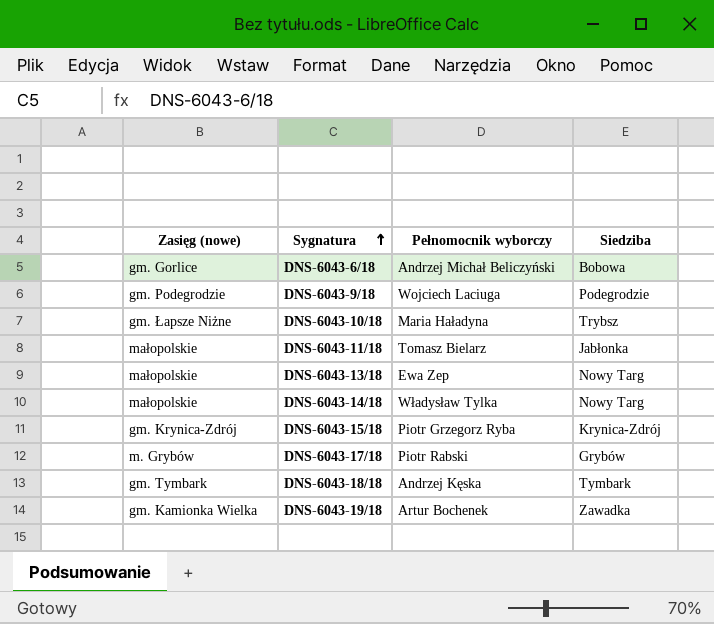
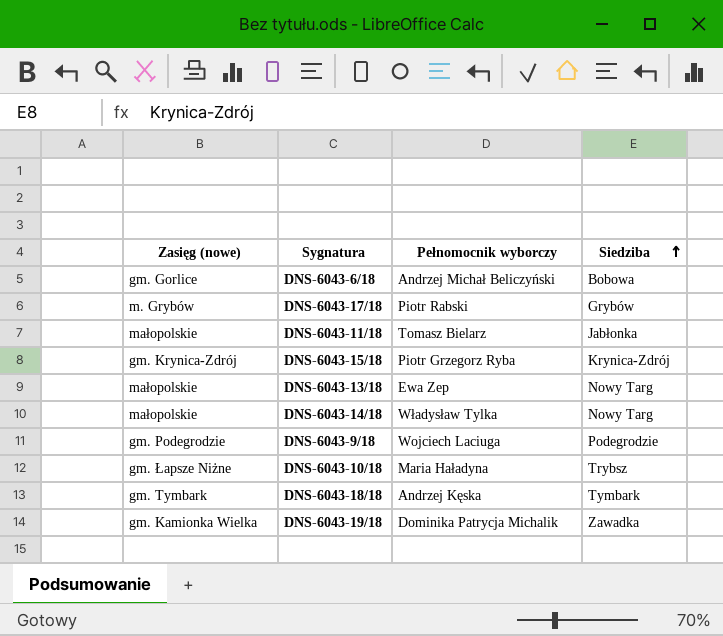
row order: Sygnatura ascending -> Siedziba ascending
DNS-6043-19/18 | Pełnomocnik wyborczy: Artur Bochenek -> Dominika Patrycja Michalik

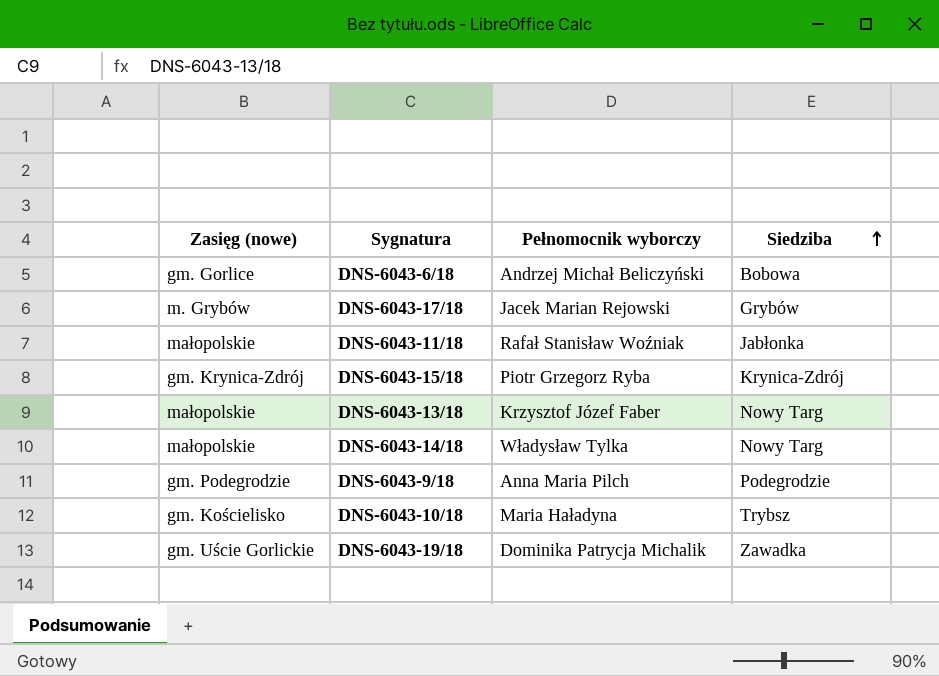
row DNS-6043-18/18: gm. Tymbark | Andrzej Kęska | Tymbark -> none
DNS-6043-17/18 | Pełnomocnik wyborczy: Piotr Rabski -> Jacek Marian Rejowski
DNS-6043-11/18 | Pełnomocnik wyborczy: Tomasz Bielarz -> Rafał Stanisław Woźniak
DNS-6043-13/18 | Pełnomocnik wyborczy: Ewa Zep -> Krzysztof Józef Faber
DNS-6043-9/18 | Pełnomocnik wyborczy: Wojciech Laciuga -> Anna Maria Pilch
DNS-6043-10/18 | Zasięg (nowe): gm. Łapsze Niżne -> gm. Kościelisko
DNS-6043-19/18 | Zasięg (nowe): gm. Kamionka Wielka -> gm. Uście Gorlickie

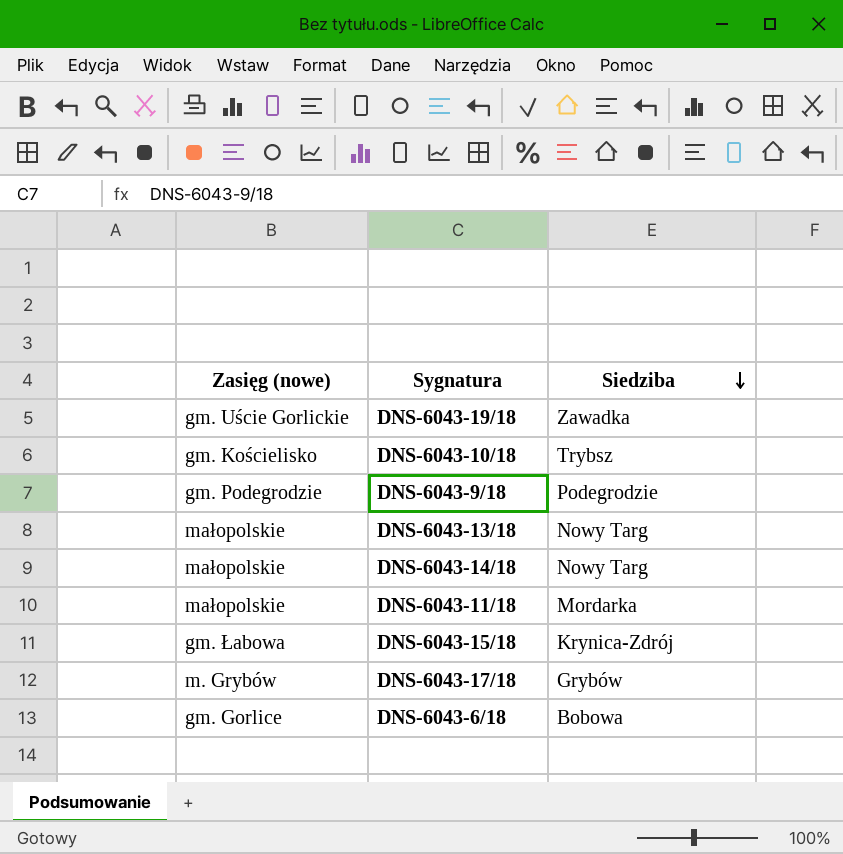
row order: Siedziba ascending -> Siedziba descending
column Pełnomocnik wyborczy | position: 3 -> none
DNS-6043-11/18 | Siedziba: Jabłonka -> Mordarka
DNS-6043-15/18 | Zasięg (nowe): gm. Krynica-Zdrój -> gm. Łabowa

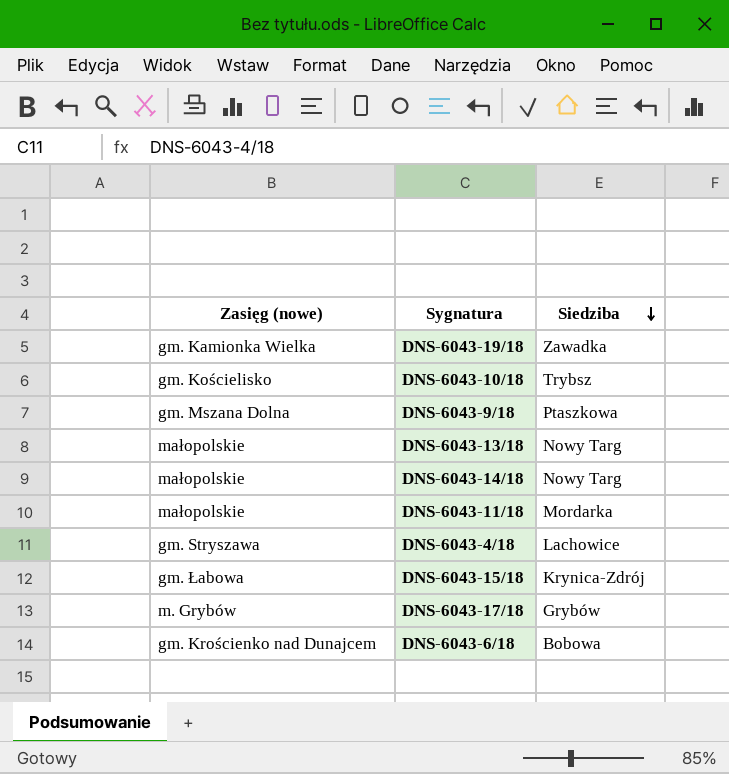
DNS-6043-19/18 | Zasięg (nowe): gm. Uście Gorlickie -> gm. Kamionka Wielka
DNS-6043-9/18 | Zasięg (nowe): gm. Podegrodzie -> gm. Mszana Dolna
DNS-6043-9/18 | Siedziba: Podegrodzie -> Ptaszkowa
row DNS-6043-4/18: none -> gm. Stryszawa | Lachowice
DNS-6043-6/18 | Zasięg (nowe): gm. Gorlice -> gm. Krościenko nad Dunajcem

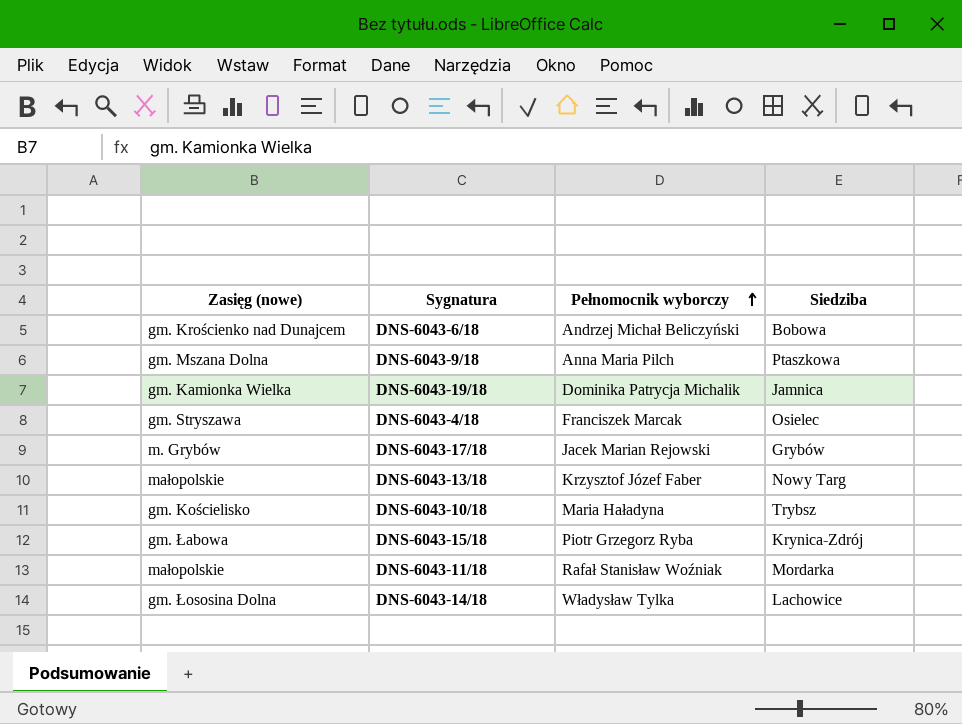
row order: Siedziba descending -> Pełnomocnik wyborczy ascending
column Pełnomocnik wyborczy | position: none -> 3
DNS-6043-19/18 | Siedziba: Zawadka -> Jamnica
DNS-6043-4/18 | Siedziba: Lachowice -> Osielec
DNS-6043-14/18 | Zasięg (nowe): małopolskie -> gm. Łososina Dolna
DNS-6043-14/18 | Siedziba: Nowy Targ -> Lachowice

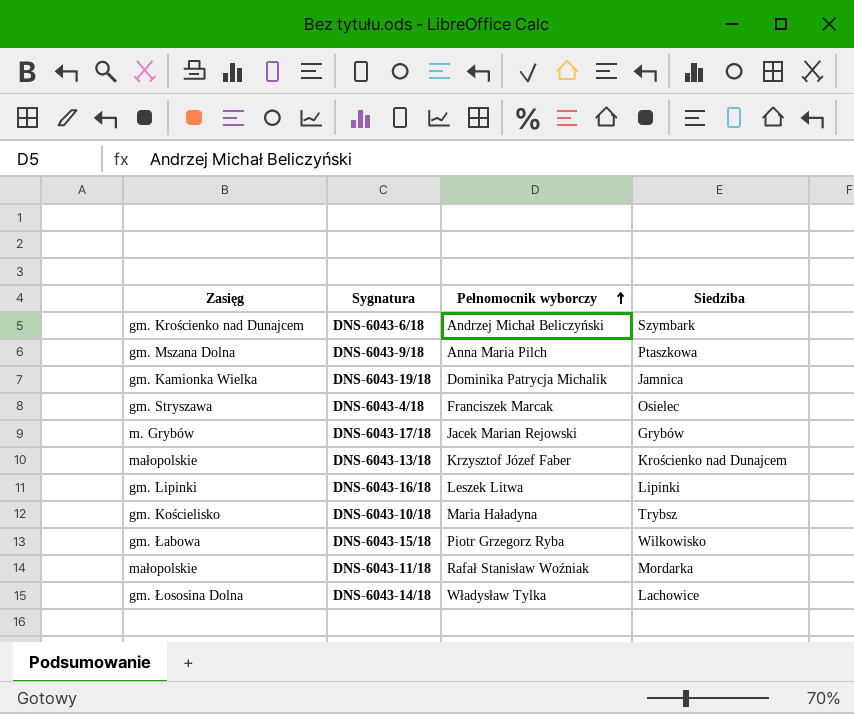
column name: Zasięg (nowe) -> Zasięg
DNS-6043-6/18 | Siedziba: Bobowa -> Szymbark
DNS-6043-13/18 | Siedziba: Nowy Targ -> Krościenko nad Dunajcem
row DNS-6043-16/18: none -> gm. Lipinki | Leszek Litwa | Lipinki
DNS-6043-15/18 | Siedziba: Krynica-Zdrój -> Wilkowisko

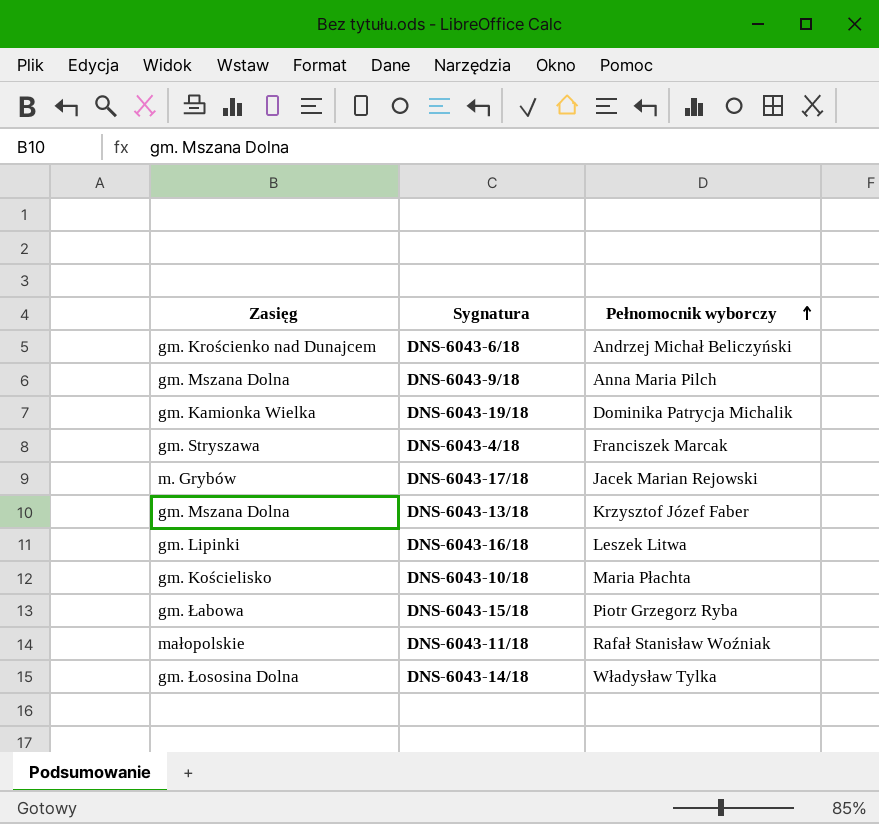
column Siedziba | position: 4 -> none
DNS-6043-13/18 | Zasięg: małopolskie -> gm. Mszana Dolna
DNS-6043-10/18 | Pełnomocnik wyborczy: Maria Haładyna -> Maria Płachta

